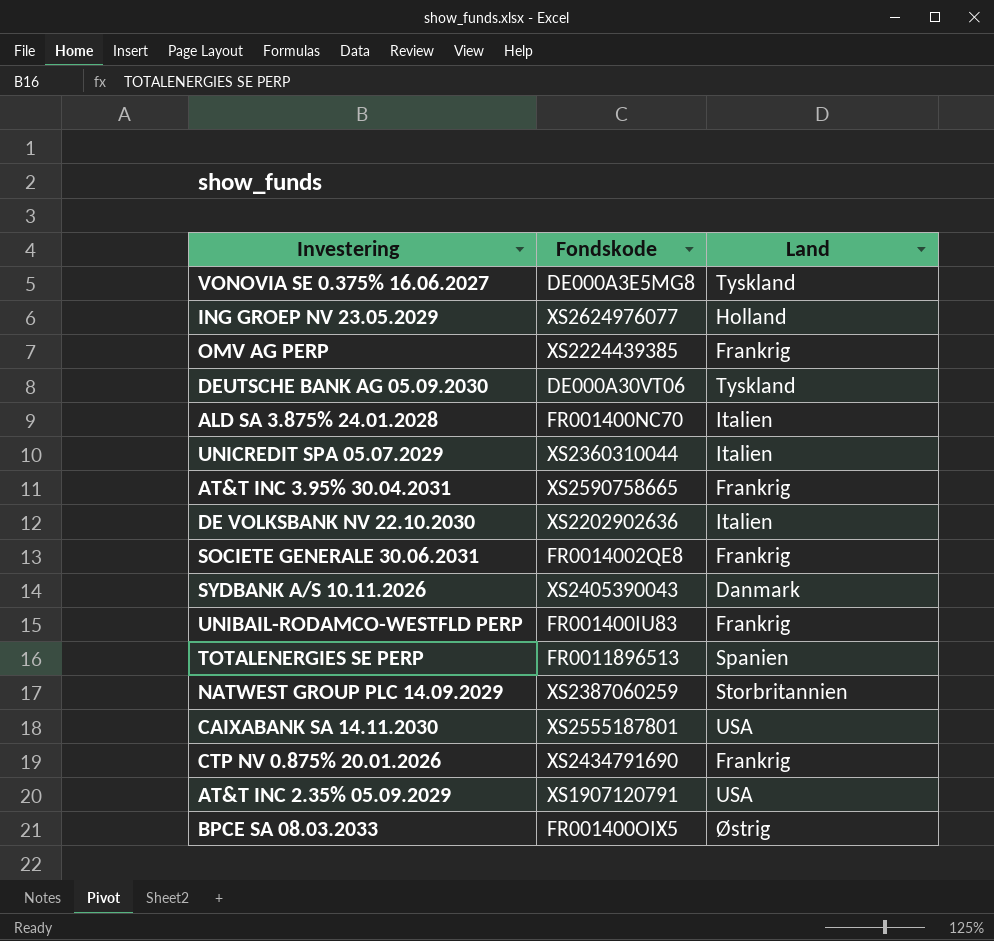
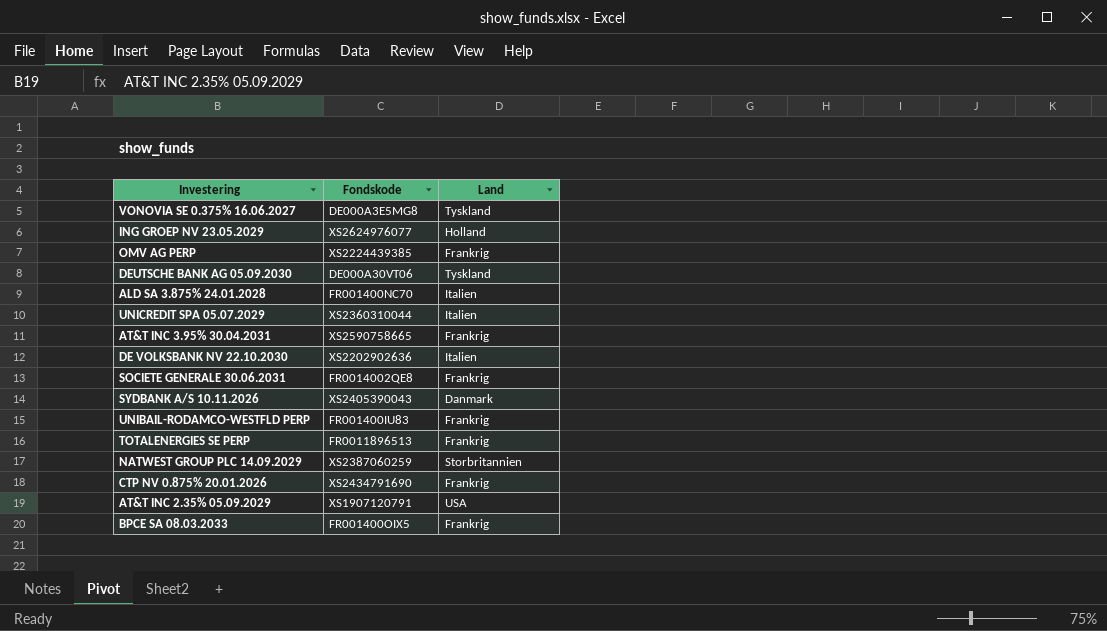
row CAIXABANK SA 14.11.2030: XS2555187801 | USA -> none
TOTALENERGIES SE PERP | Land: Spanien -> Frankrig
BPCE SA 08.03.2033 | Land: Østrig -> Frankrig

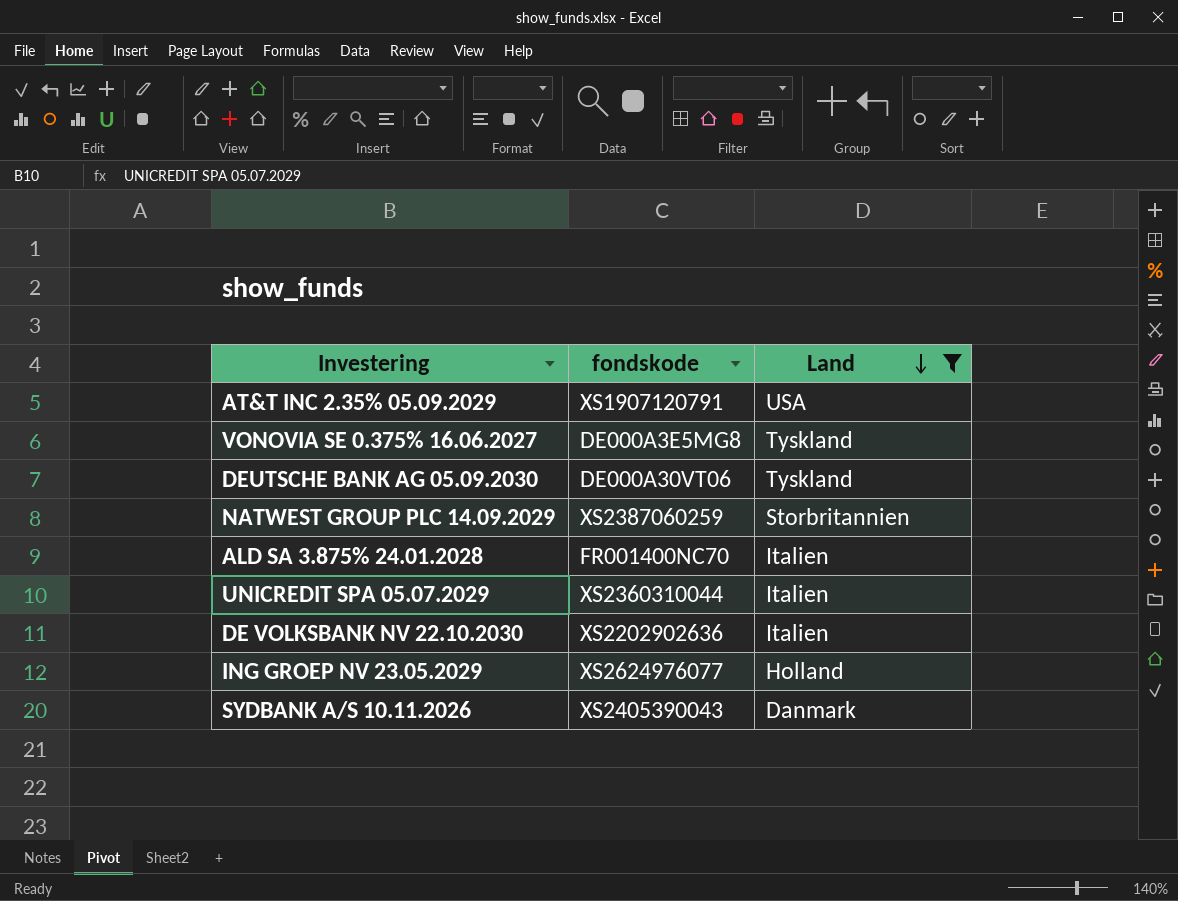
filter: none -> Land != Frankrig
row order: none -> Land descending
column name: Fondskode -> fondskode

